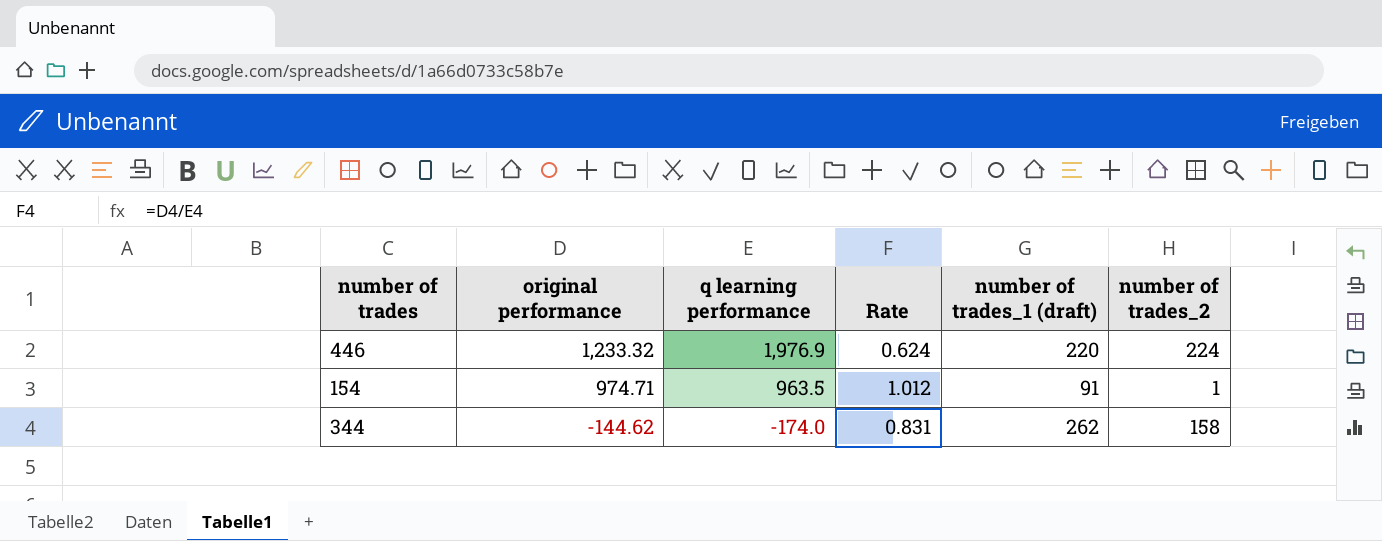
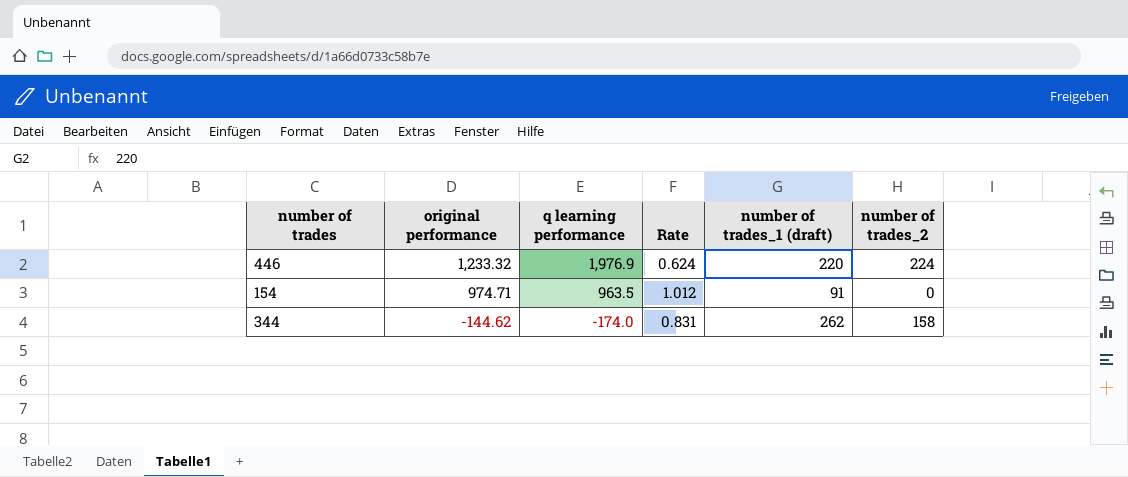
154 | number of trades_2: 1 -> 0

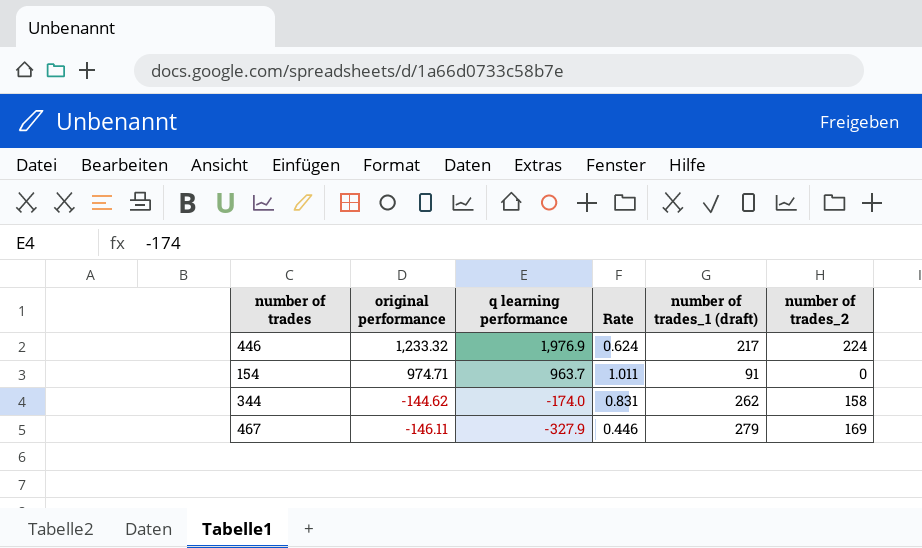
446 | number of trades_1 (draft): 220 -> 217
154 | q learning performance: 963.5 -> 963.7
154 | Rate: 1.012 -> 1.011
row 467: none -> -146.11 | -327.9 | 0.446 | 279 | 169

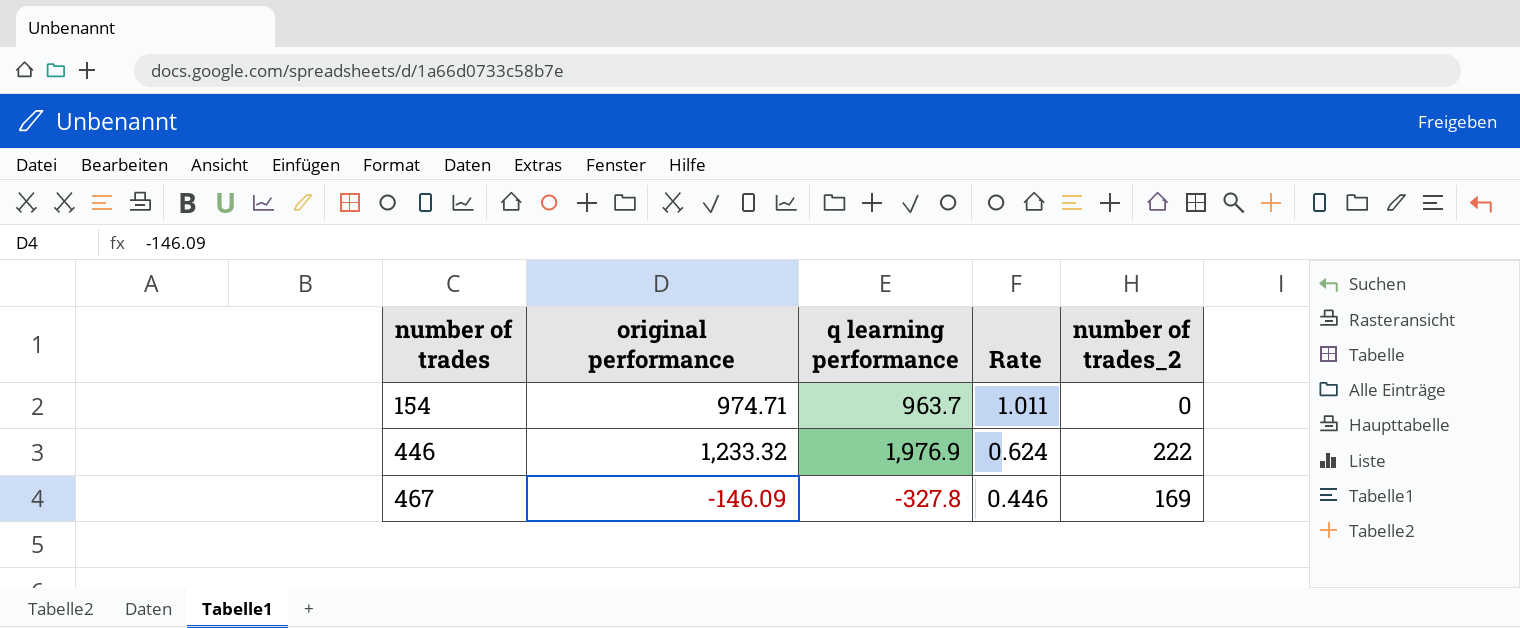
row order: original performance descending -> number of trades ascending
column number of trades_1 (draft) | position: 5 -> none
row 344: -144.62 | -174.0 | 0.831 | 262 | 158 -> none
446 | number of trades_2: 224 -> 222
467 | original performance: -146.11 -> -146.09
467 | q learning performance: -327.9 -> -327.8

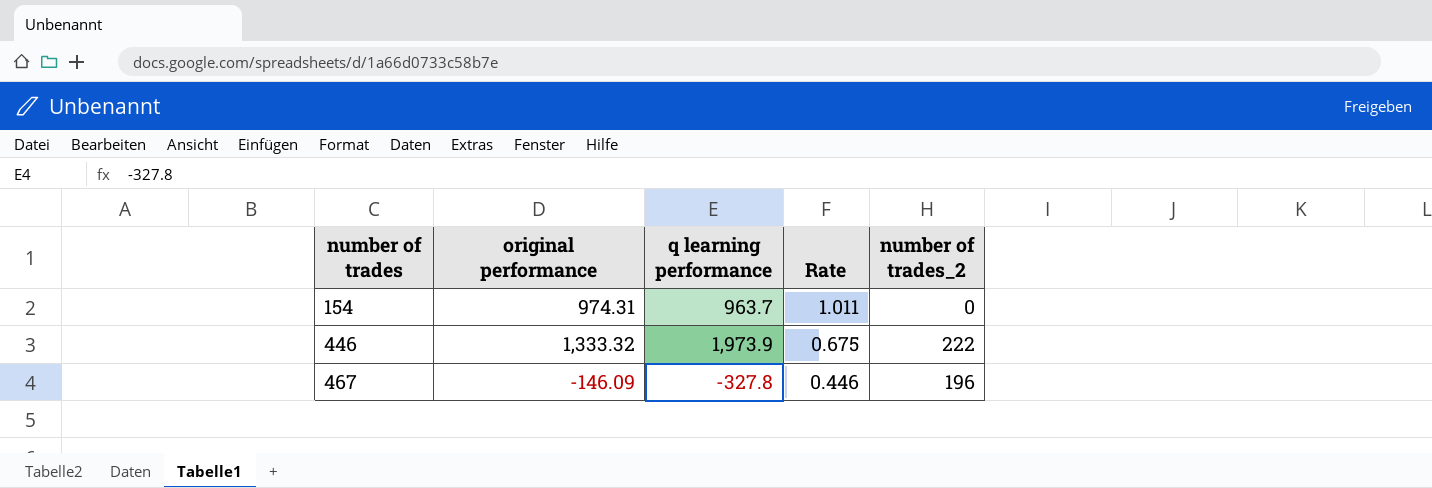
154 | original performance: 974.71 -> 974.31
446 | original performance: 1,233.32 -> 1,333.32
446 | q learning performance: 1,976.9 -> 1,973.9
446 | Rate: 0.624 -> 0.675
467 | number of trades_2: 169 -> 196

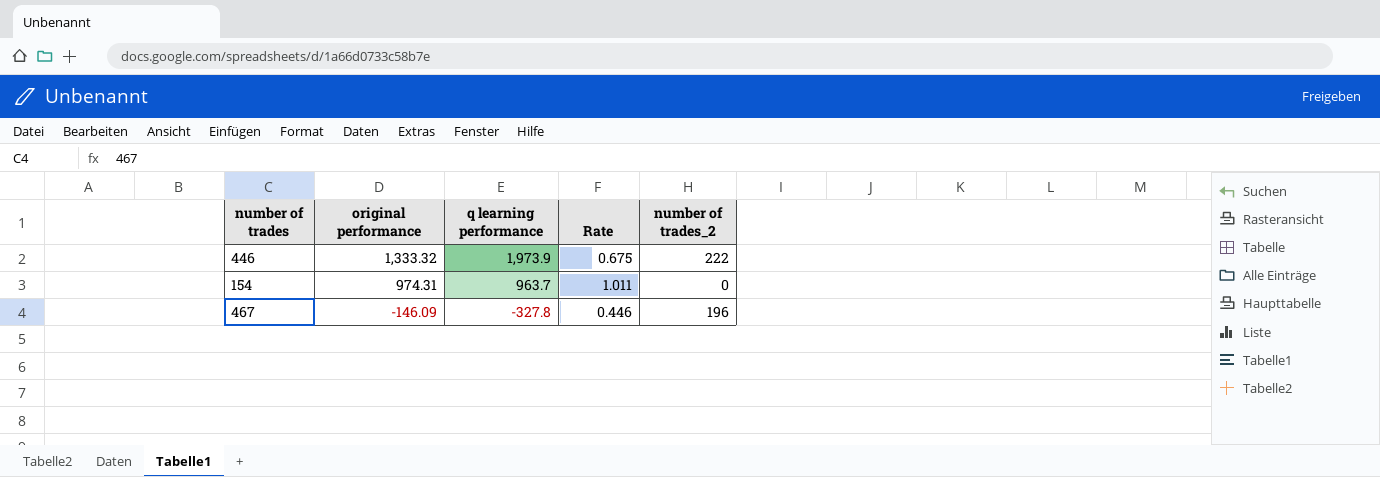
row order: number of trades ascending -> original performance descending

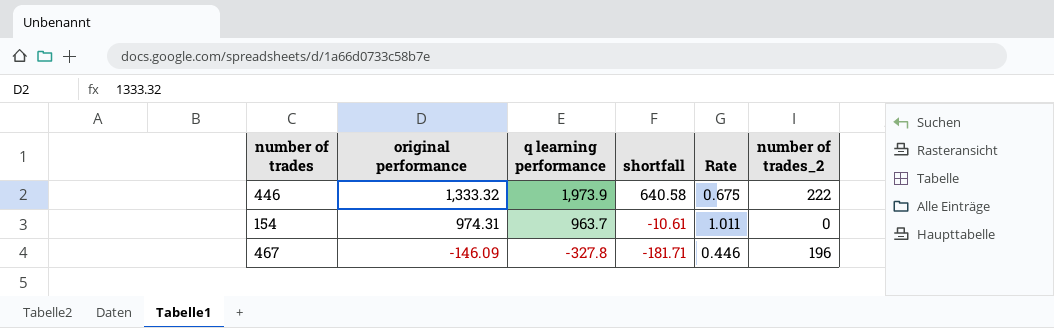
column shortfall | formula: none -> [q learning performance] - [original performance]

